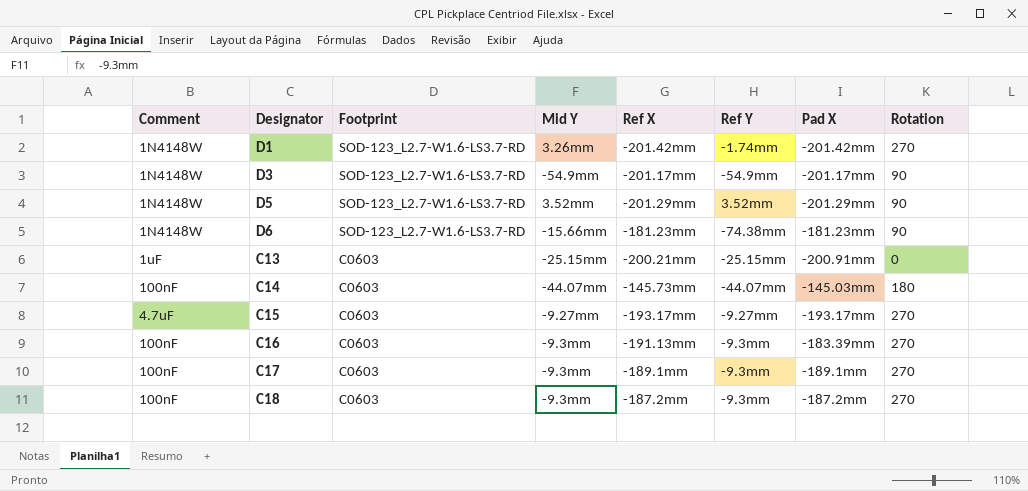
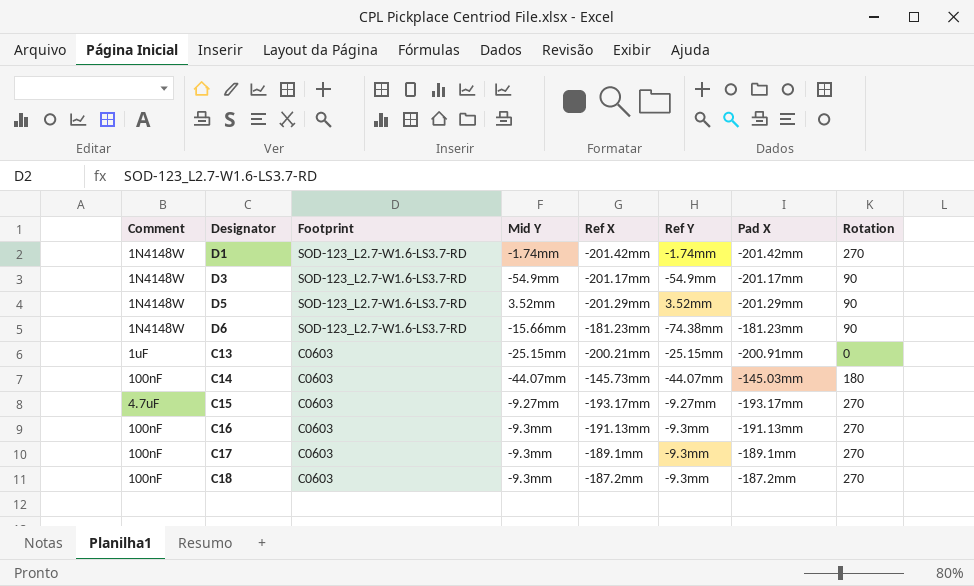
D1 | Mid Y: 3.26mm -> -1.74mm
C16 | Pad X: -183.39mm -> -191.13mm

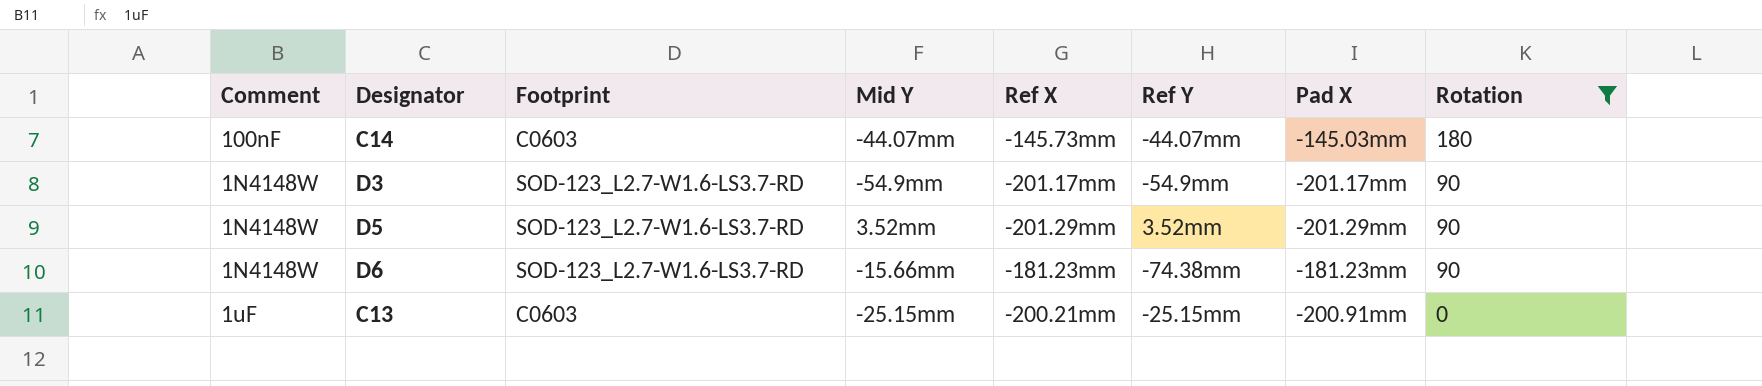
filter: none -> Rotation != 270
row order: Footprint descending -> Rotation descending

